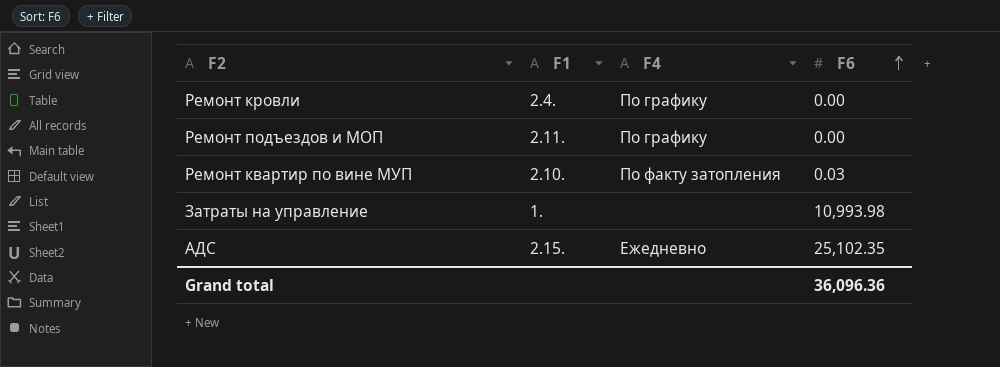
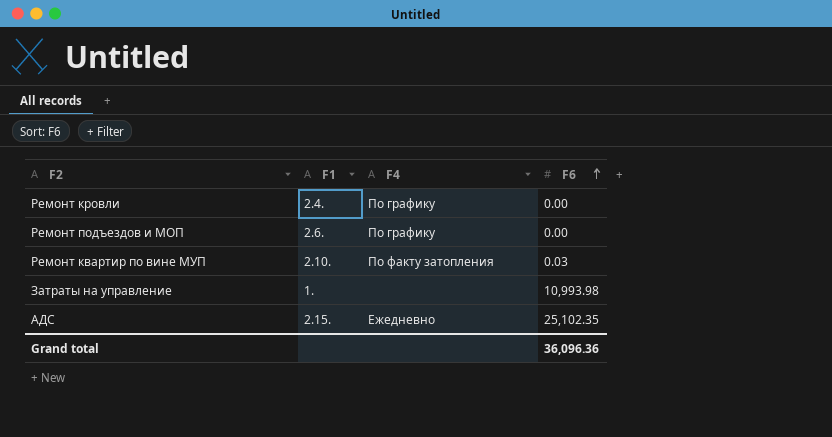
Ремонт подъездов и МОП | F1: 2.11. -> 2.6.

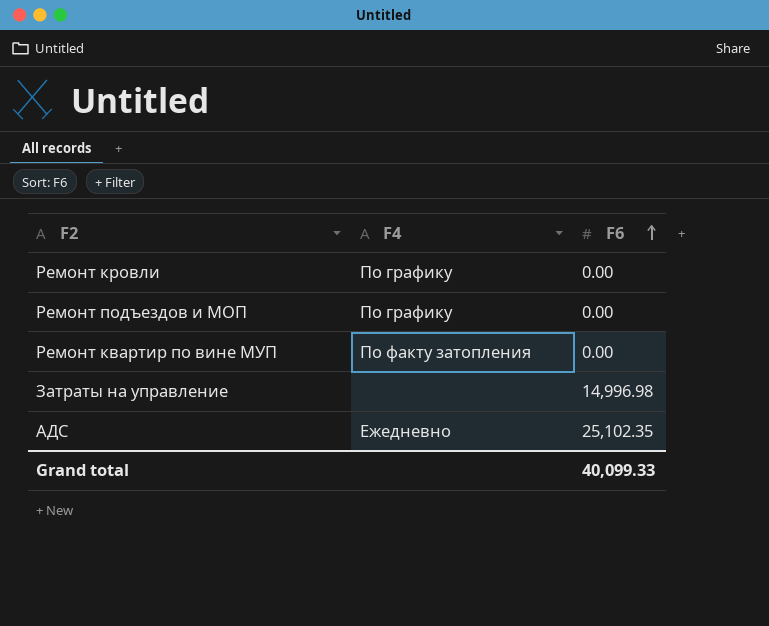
column F1 | position: 2 -> none
Ремонт квартир по вине МУП | F6: 0.03 -> 0.00
Затраты на управление | F6: 10,993.98 -> 14,996.98
Grand total | F6: 36,096.36 -> 40,099.33

